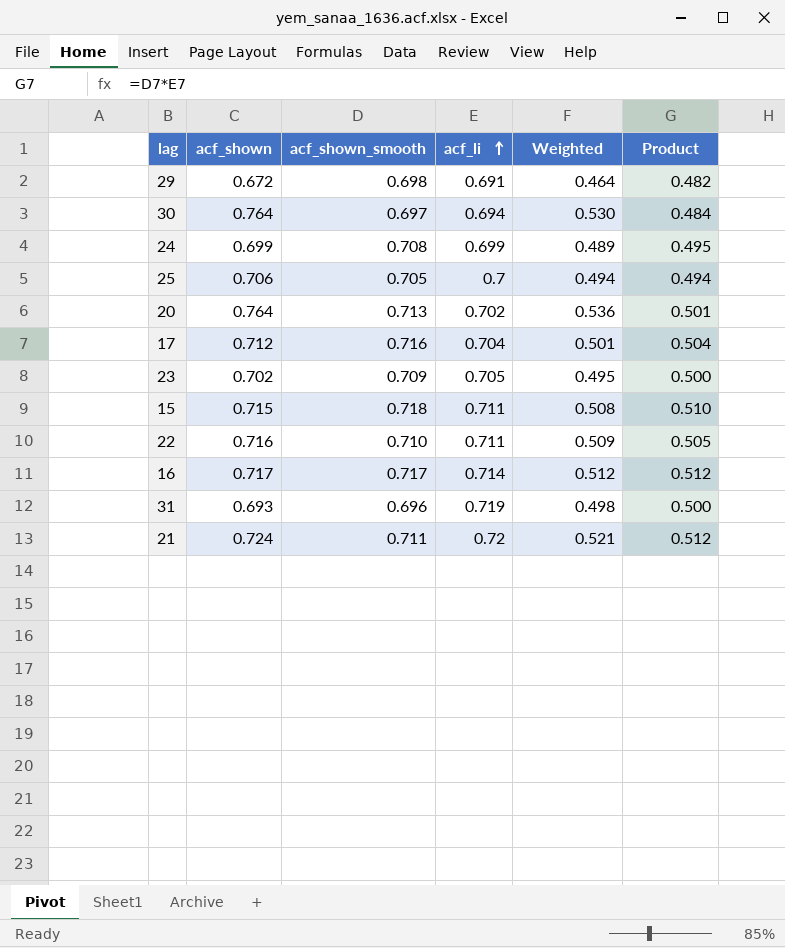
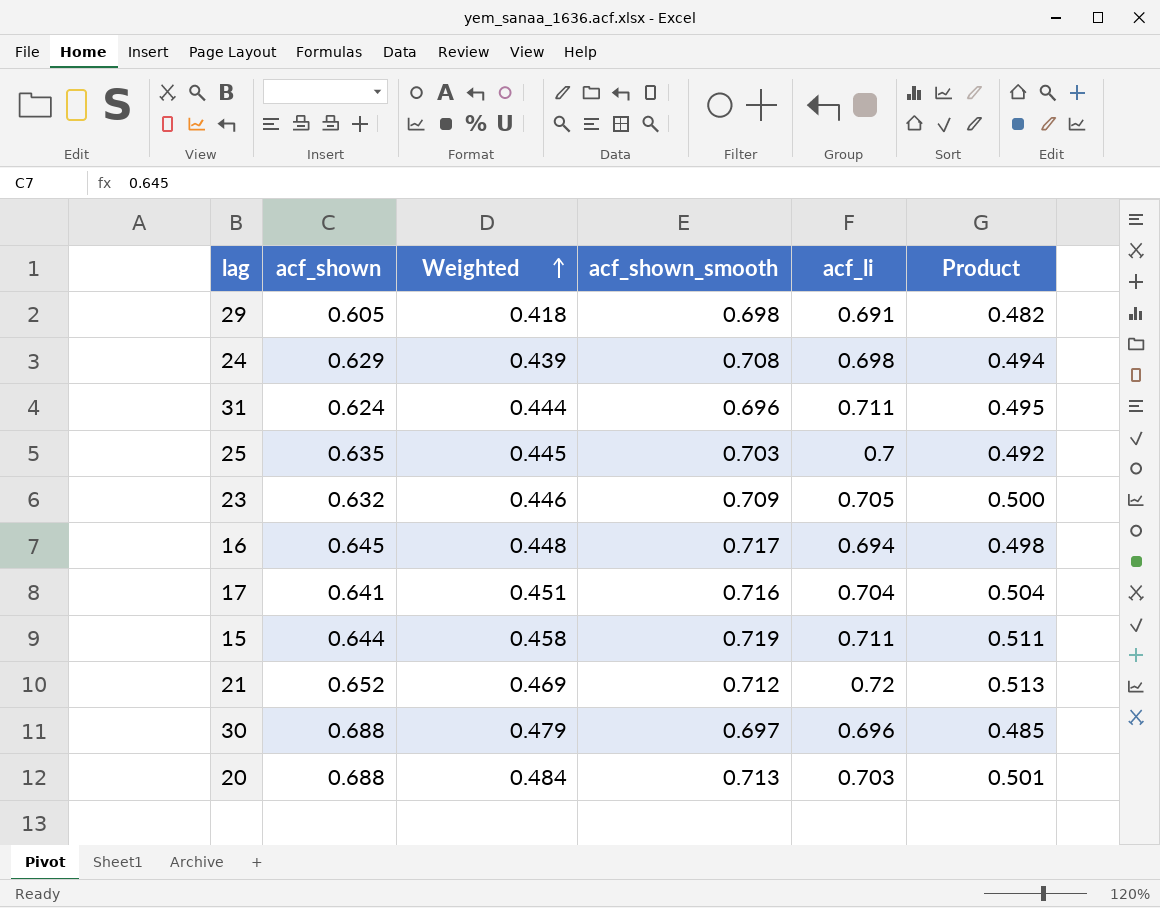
row order: acf_li ascending -> Weighted ascending
column Weighted | position: 5 -> 3
row 22: 0.716 | 0.710 | 0.711 | 0.509 | 0.505 -> none
29 | acf_shown: 0.672 -> 0.605
29 | Weighted: 0.464 -> 0.418
24 | acf_shown: 0.699 -> 0.629
24 | Weighted: 0.489 -> 0.439
24 | acf_li: 0.699 -> 0.698
24 | Product: 0.495 -> 0.494
31 | acf_shown: 0.693 -> 0.624
31 | Weighted: 0.498 -> 0.444
31 | acf_li: 0.719 -> 0.711
31 | Product: 0.500 -> 0.495
25 | acf_shown: 0.706 -> 0.635
25 | Weighted: 0.494 -> 0.445
25 | acf_shown_smooth: 0.705 -> 0.703
25 | Product: 0.494 -> 0.492
23 | acf_shown: 0.702 -> 0.632
23 | Weighted: 0.495 -> 0.446
16 | acf_shown: 0.717 -> 0.645
16 | Weighted: 0.512 -> 0.448
16 | acf_li: 0.714 -> 0.694
16 | Product: 0.512 -> 0.498
17 | acf_shown: 0.712 -> 0.641
17 | Weighted: 0.501 -> 0.451
15 | acf_shown: 0.715 -> 0.644
15 | Weighted: 0.508 -> 0.458
15 | acf_shown_smooth: 0.718 -> 0.719
15 | Product: 0.510 -> 0.511
21 | acf_shown: 0.724 -> 0.652
21 | Weighted: 0.521 -> 0.469
21 | acf_shown_smooth: 0.711 -> 0.712
21 | Product: 0.512 -> 0.513
30 | acf_shown: 0.764 -> 0.688
30 | Weighted: 0.530 -> 0.479
30 | acf_li: 0.694 -> 0.696
30 | Product: 0.484 -> 0.485
20 | acf_shown: 0.764 -> 0.688
20 | Weighted: 0.536 -> 0.484
20 | acf_li: 0.702 -> 0.703

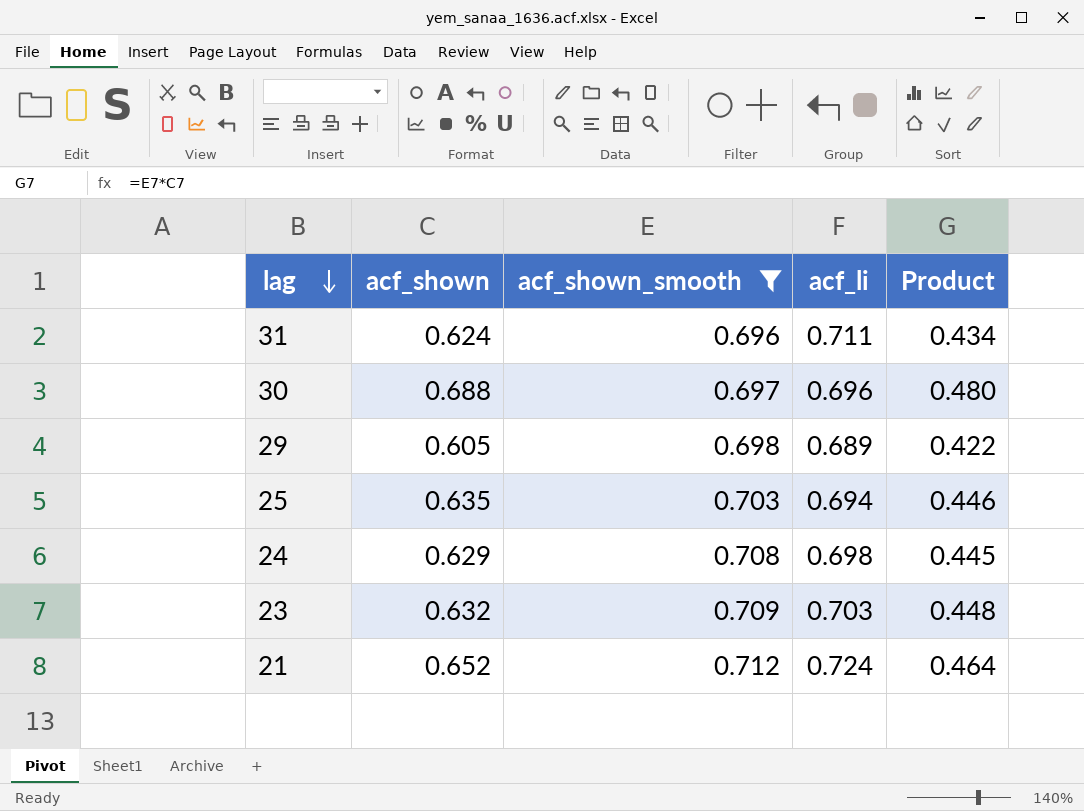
filter: none -> acf_shown_smooth <= 0.712
row order: Weighted ascending -> lag descending
column Weighted | formula: [acf_shown] * [acf_li] -> none
column Product | formula: [acf_shown_smooth] * [acf_li] -> [acf_shown] * [acf_shown_smooth]
29 | acf_li: 0.691 -> 0.689
25 | acf_li: 0.7 -> 0.694
23 | acf_li: 0.705 -> 0.703
21 | acf_li: 0.72 -> 0.724

